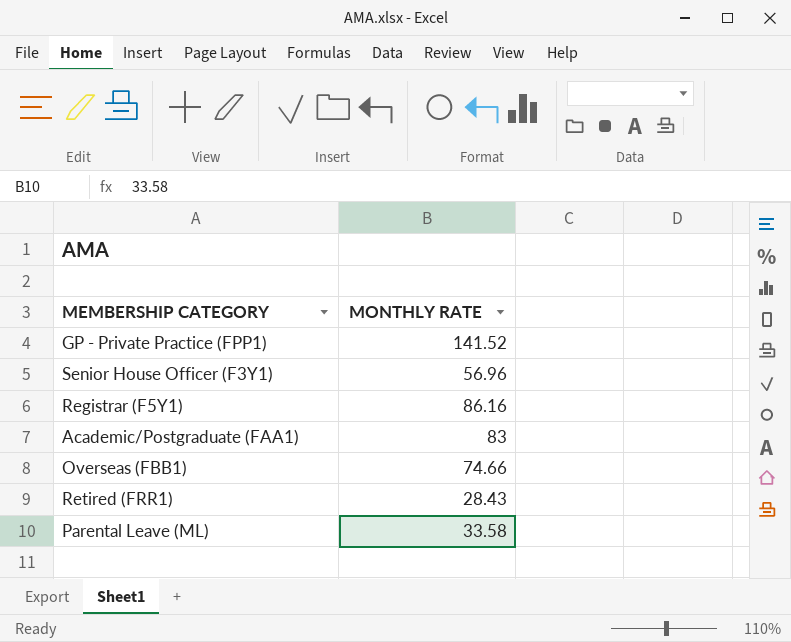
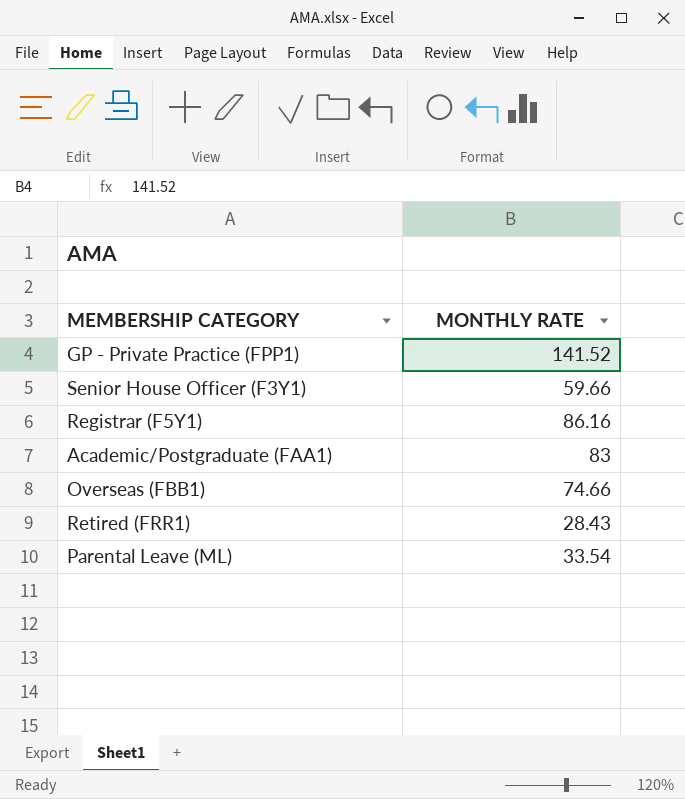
Senior House Officer (F3Y1) | MONTHLY RATE: 56.96 -> 59.66
Parental Leave (ML) | MONTHLY RATE: 33.58 -> 33.54

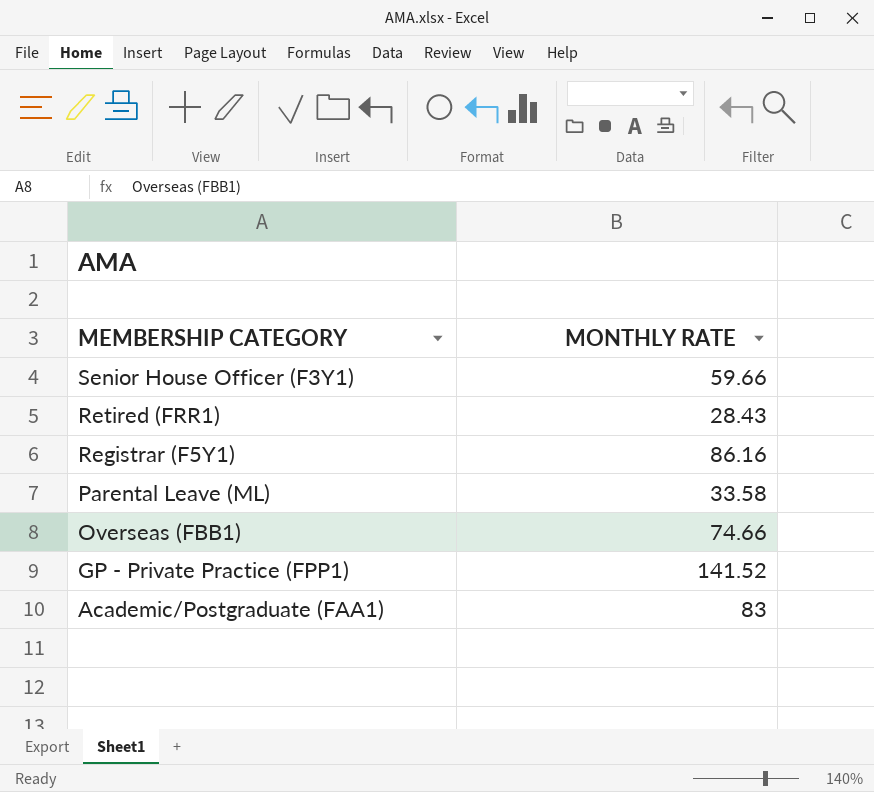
row order: none -> MEMBERSHIP CATEGORY descending
Parental Leave (ML) | MONTHLY RATE: 33.54 -> 33.58

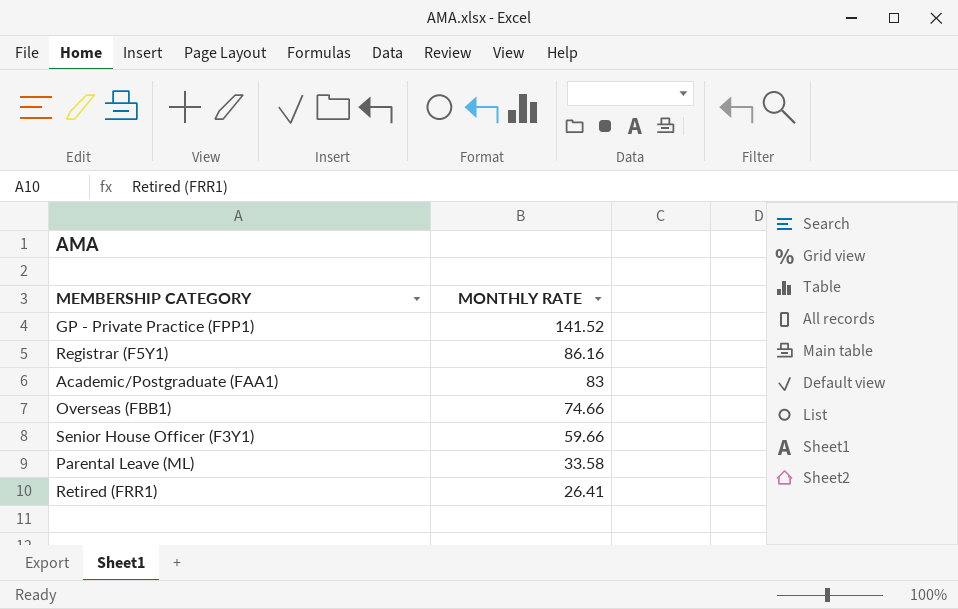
row order: MEMBERSHIP CATEGORY descending -> MONTHLY RATE descending
Retired (FRR1) | MONTHLY RATE: 28.43 -> 26.41

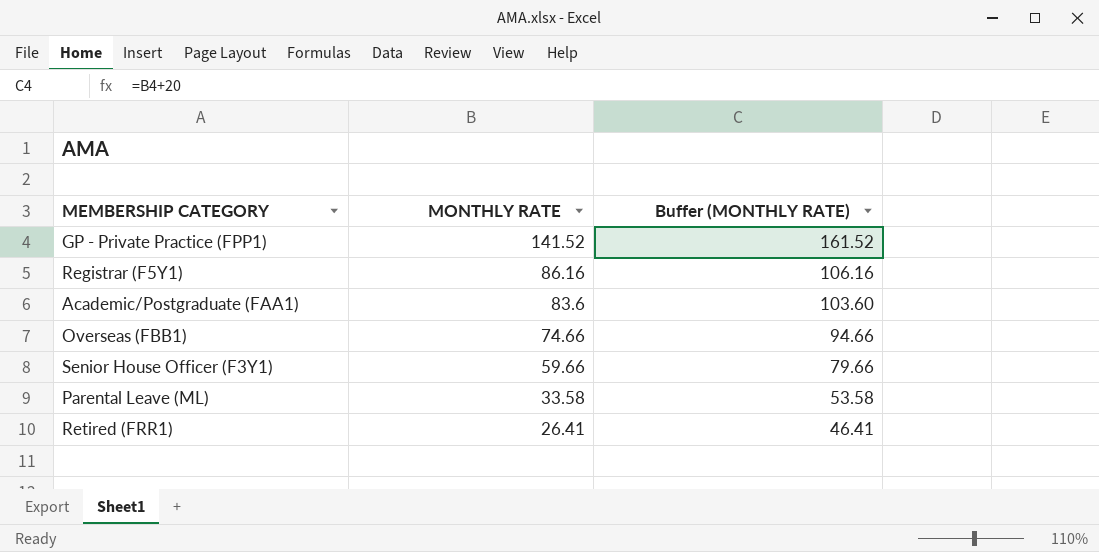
column Buffer (MONTHLY RATE) | formula: none -> [MONTHLY RATE] + 20
Academic/Postgraduate (FAA1) | MONTHLY RATE: 83 -> 83.6

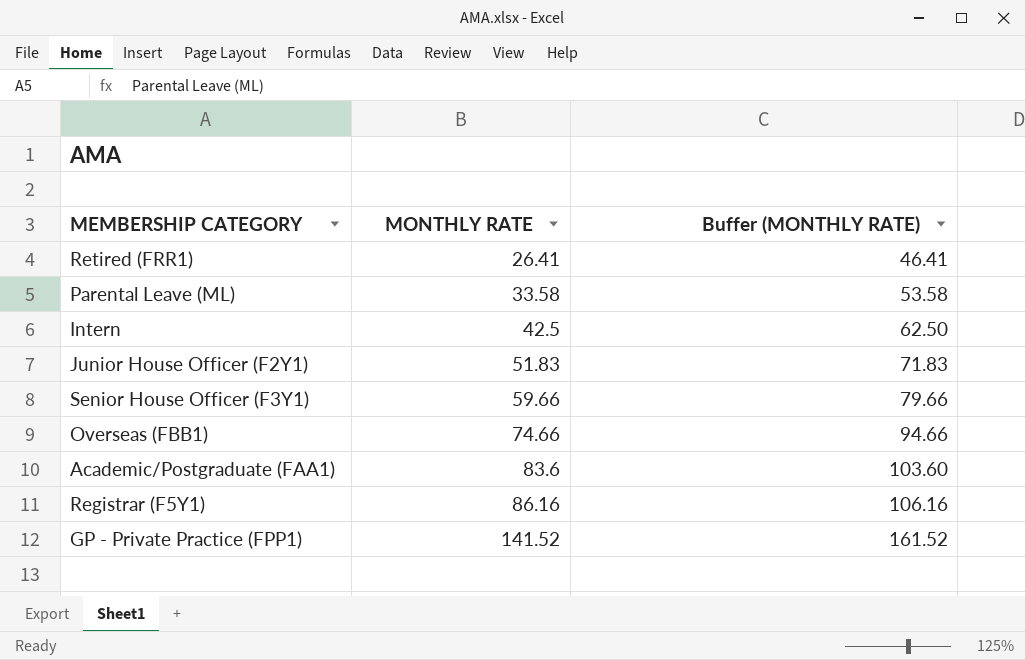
row order: MONTHLY RATE descending -> MONTHLY RATE ascending
row Intern: none -> 42.5 | 62.50
row Junior House Officer (F2Y1): none -> 51.83 | 71.83

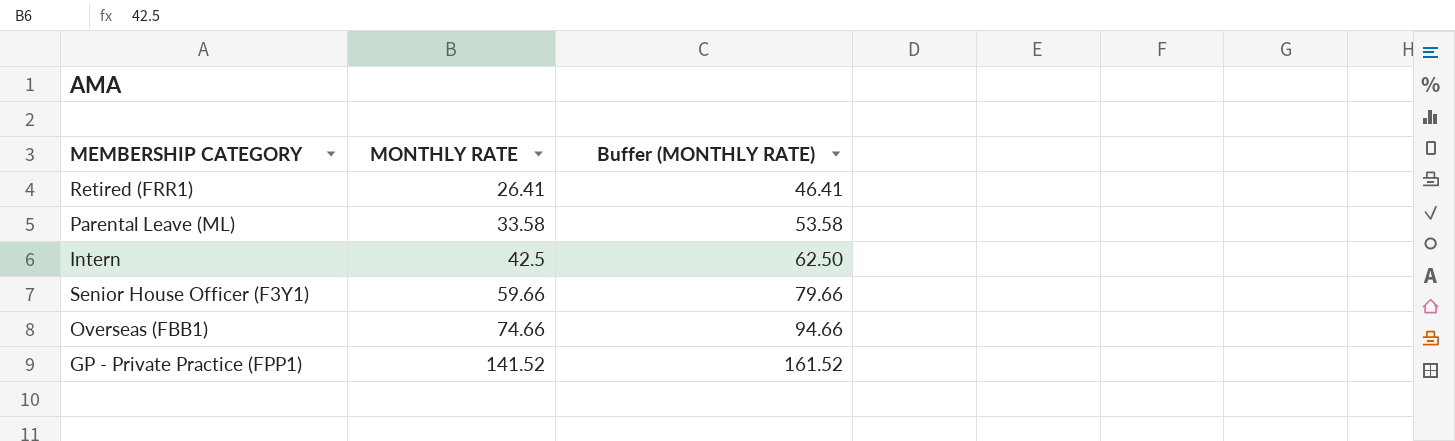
row Junior House Officer (F2Y1): 51.83 | 71.83 -> none
row Academic/Postgraduate (FAA1): 83.6 | 103.60 -> none
row Registrar (F5Y1): 86.16 | 106.16 -> none

